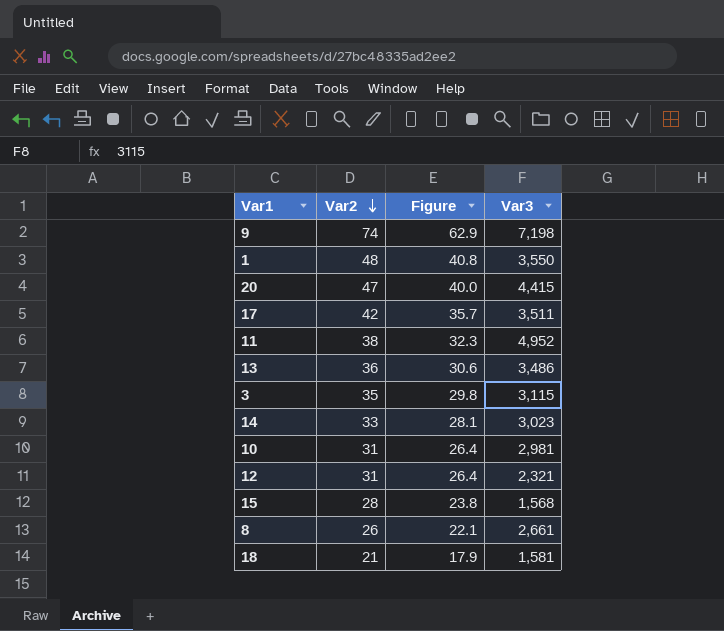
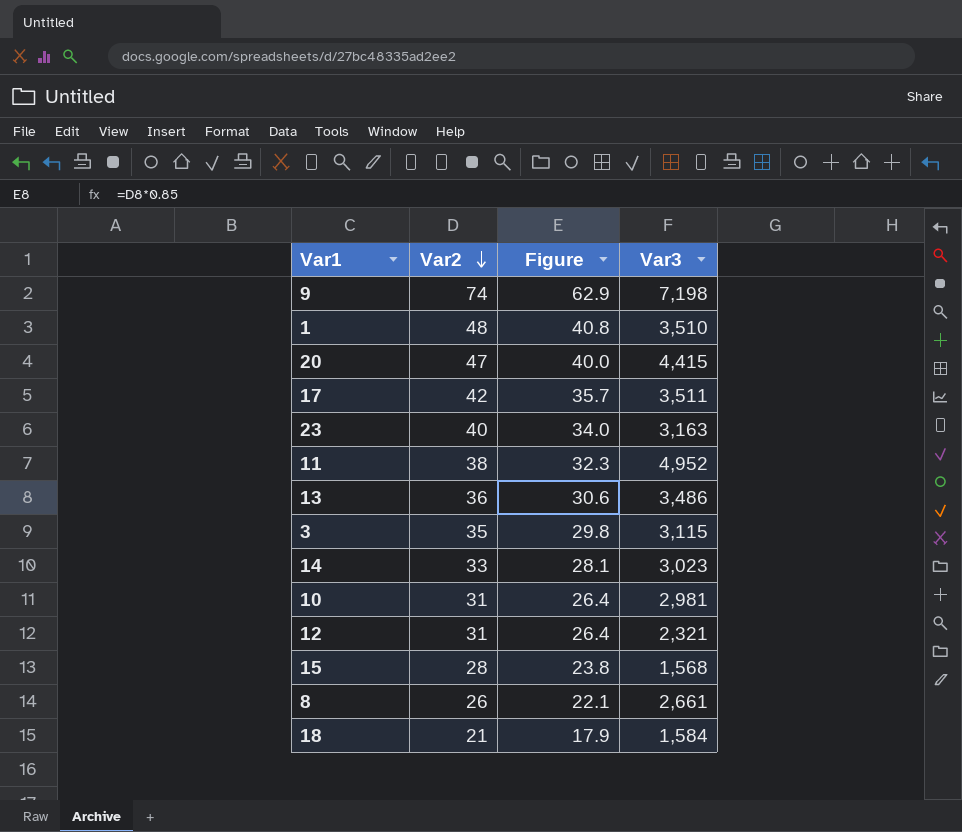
1 | Var3: 3,550 -> 3,510
row 23: none -> 40 | 34.0 | 3,163
18 | Var3: 1,581 -> 1,584

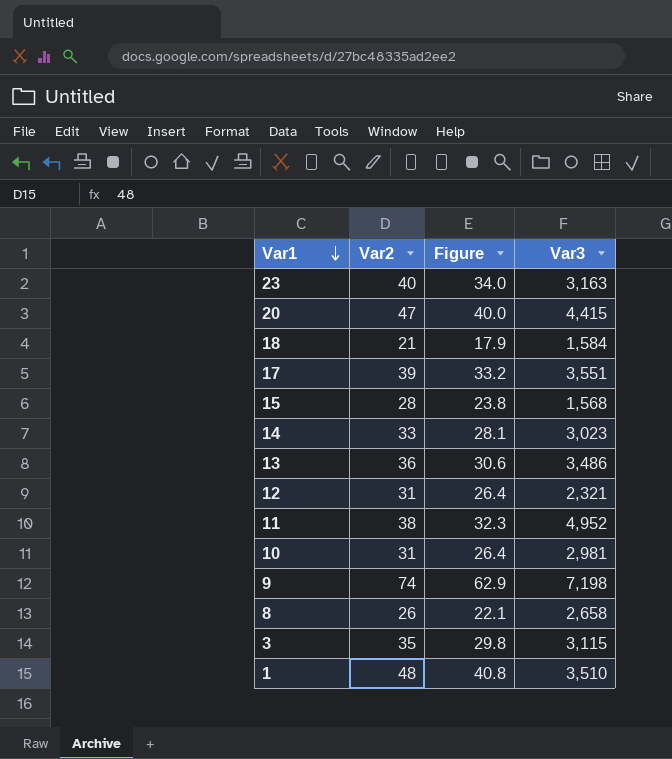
row order: Var2 descending -> Var1 descending
17 | Var2: 42 -> 39
17 | Figure: 35.7 -> 33.2
17 | Var3: 3,511 -> 3,551
8 | Var3: 2,661 -> 2,658

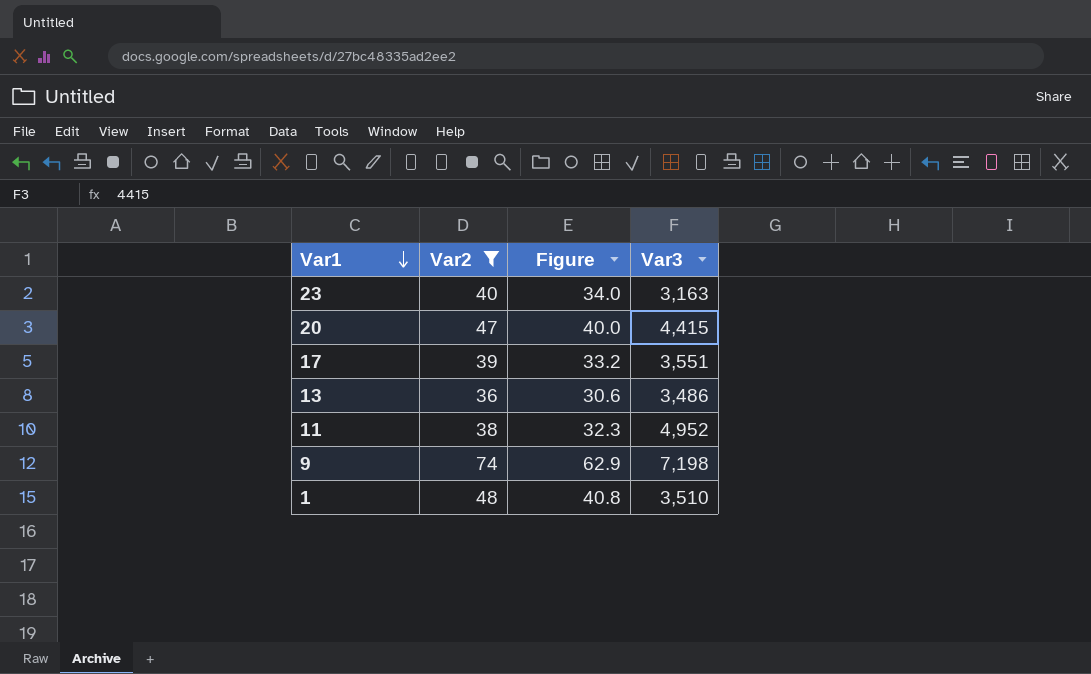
filter: none -> Var2 >= 36

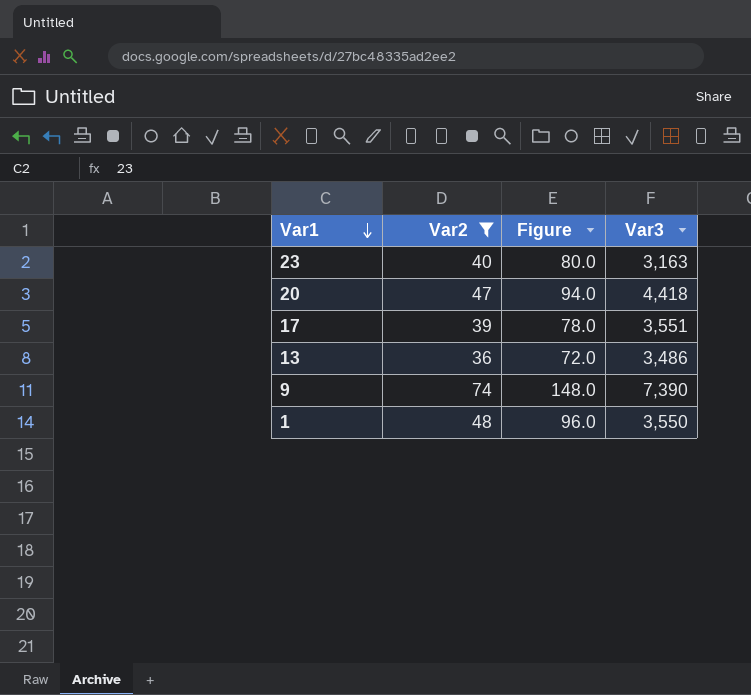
column Figure | formula: [Var2] * 0.85 -> [Var2] * 2
row 11: 38 | 32.3 | 4,952 -> none
20 | Var3: 4,415 -> 4,418
9 | Var3: 7,198 -> 7,390
1 | Var3: 3,510 -> 3,550

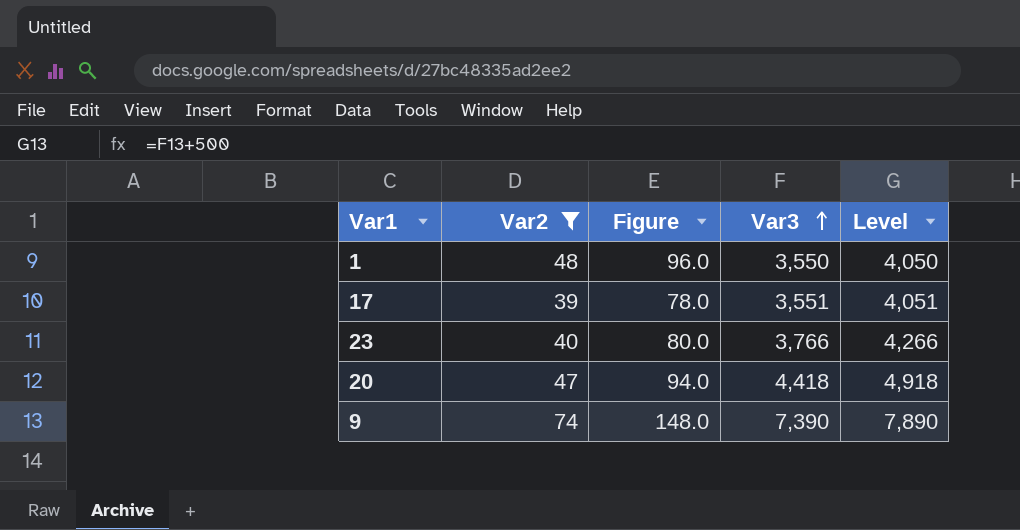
row order: Var1 descending -> Var3 ascending
column Level | formula: none -> [Var3] + 500
row 13: 36 | 72.0 | 3,486 -> none
23 | Var3: 3,163 -> 3,766

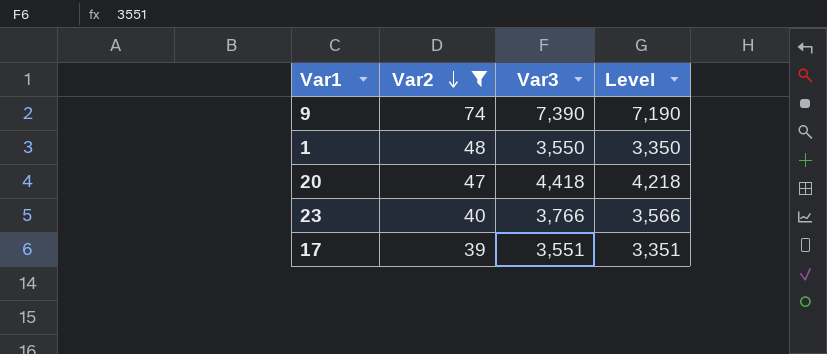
row order: Var3 ascending -> Var2 descending
column Figure | formula: [Var2] * 2 -> none
column Level | formula: [Var3] + 500 -> [Var3] - 200

